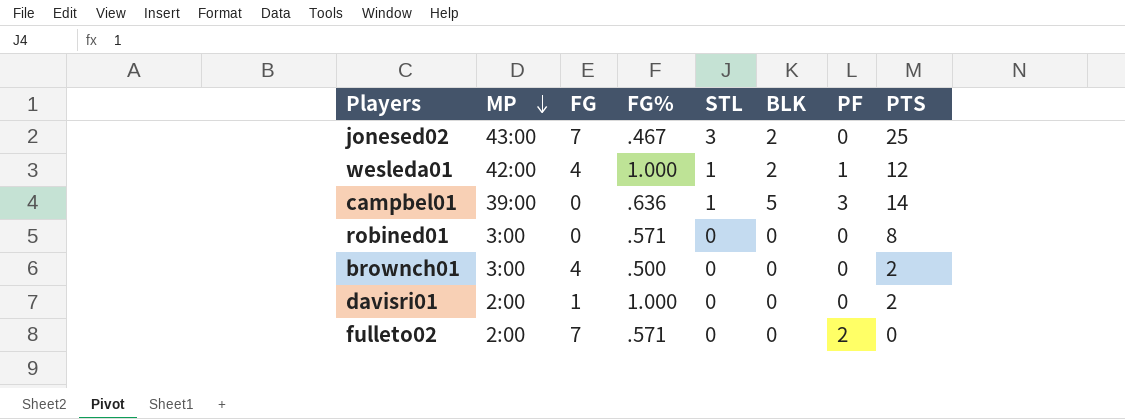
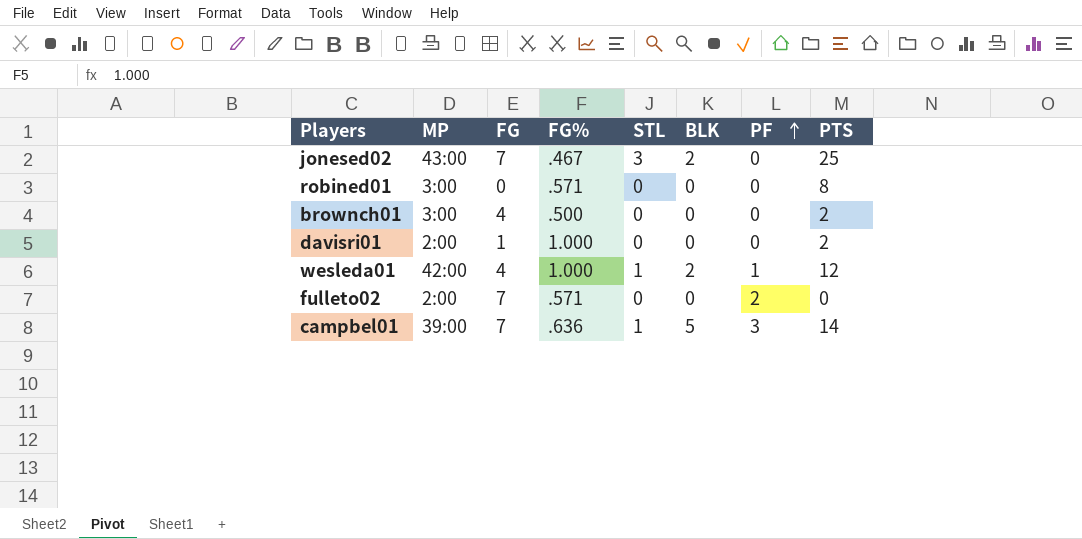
row order: MP descending -> PF ascending
campbel01 | FG: 0 -> 7

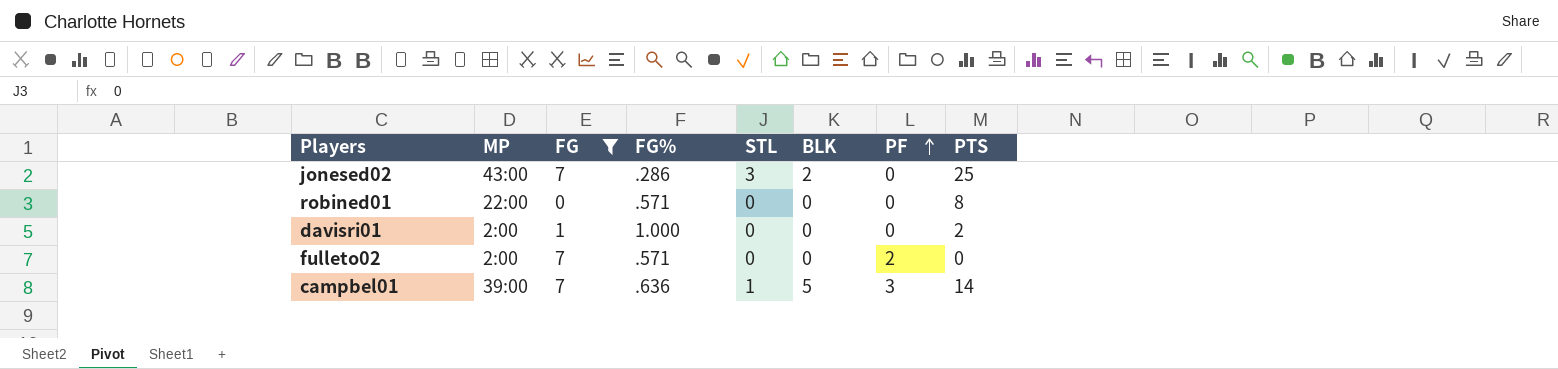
filter: none -> FG != 4
jonesed02 | FG%: .467 -> .286
robined01 | MP: 3:00 -> 22:00

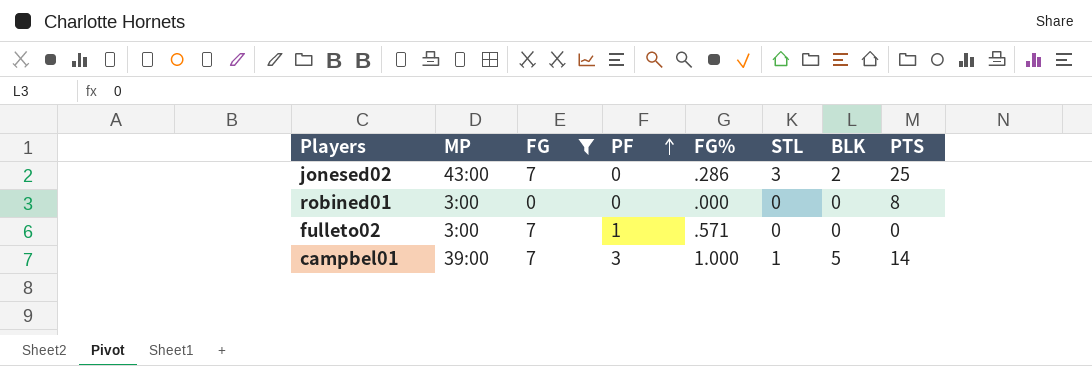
column PF | position: 7 -> 4
row davisri01: 2:00 | 1 | 1.000 | 0 | 0 | 0 | 2 -> none
robined01 | MP: 22:00 -> 3:00
robined01 | FG%: .571 -> .000
fulleto02 | MP: 2:00 -> 3:00
fulleto02 | PF: 2 -> 1
campbel01 | FG%: .636 -> 1.000

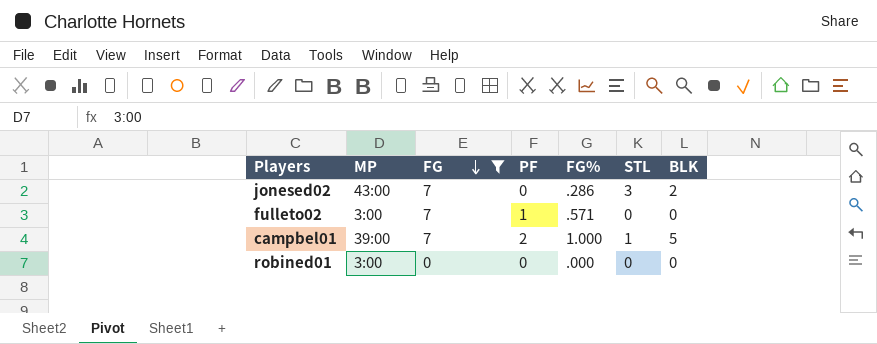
row order: PF ascending -> FG descending
column PTS | position: 8 -> none
campbel01 | PF: 3 -> 2

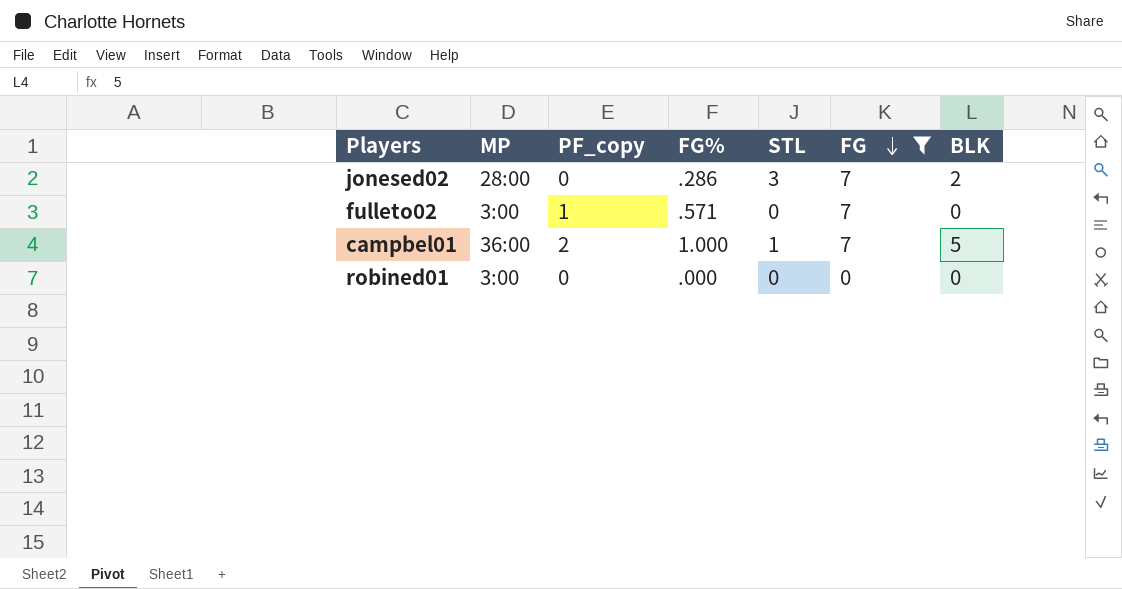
column name: PF -> PF_copy
column FG | position: 3 -> 6
jonesed02 | MP: 43:00 -> 28:00
campbel01 | MP: 39:00 -> 36:00

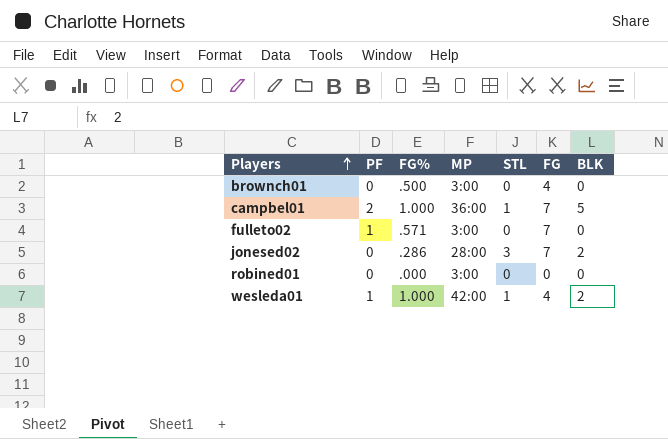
filter: FG != 4 -> none
row order: FG descending -> Players ascending
column name: PF_copy -> PF
column MP | position: 2 -> 4

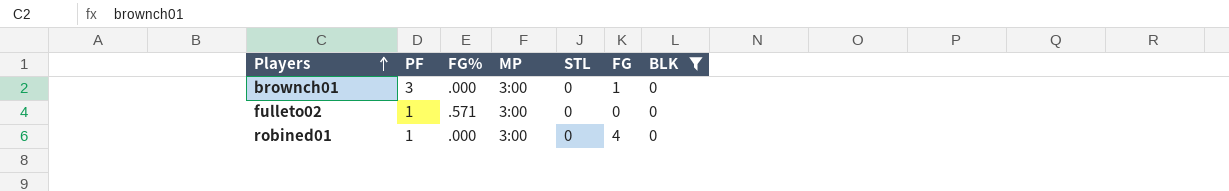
filter: none -> BLK = 0
brownch01 | PF: 0 -> 3
brownch01 | FG%: .500 -> .000
brownch01 | FG: 4 -> 1
fulleto02 | FG: 7 -> 0
robined01 | PF: 0 -> 1
robined01 | FG: 0 -> 4

